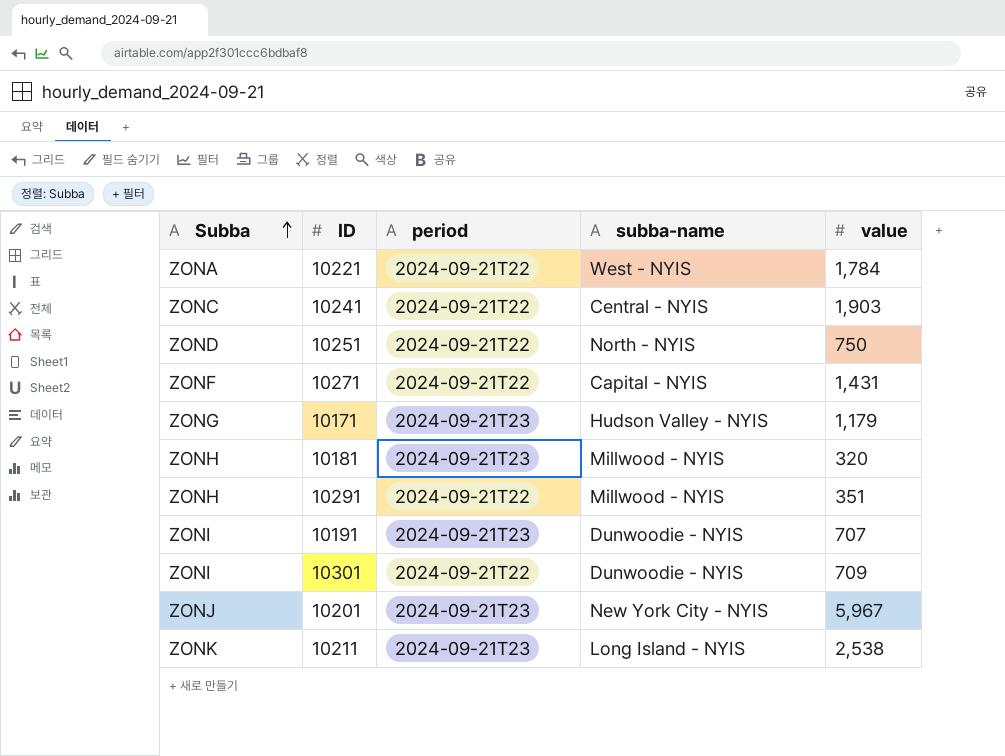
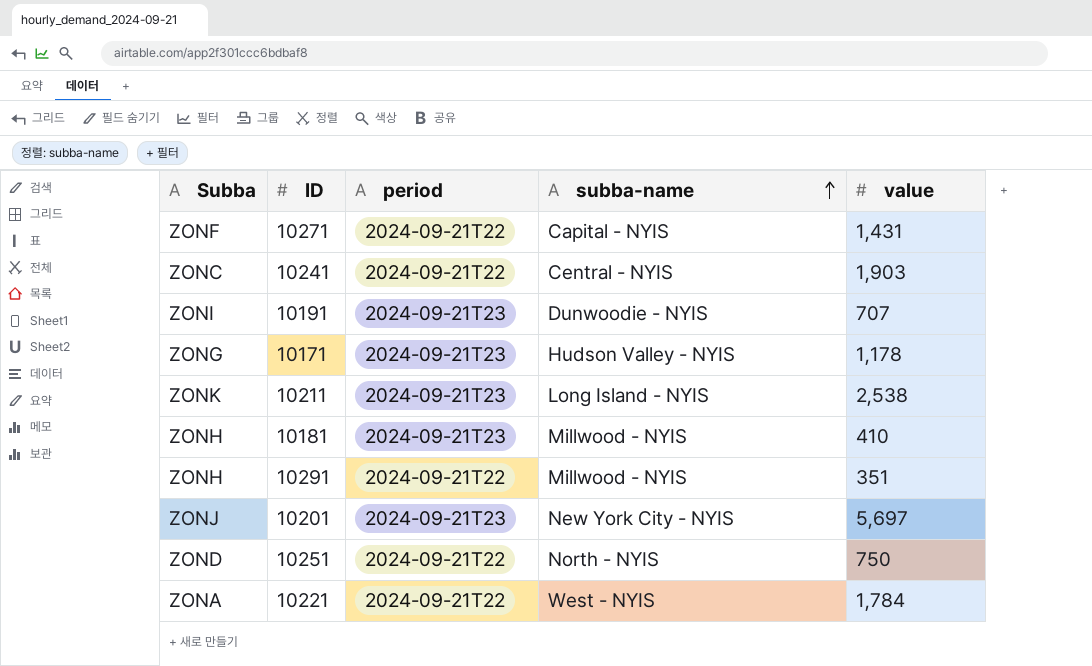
row order: Subba ascending -> subba-name ascending
row 10301: ZONI | 2024-09-21T22 | Dunwoodie - NYIS | 709 -> none
10171 | value: 1,179 -> 1,178
10181 | value: 320 -> 410
10201 | value: 5,967 -> 5,697

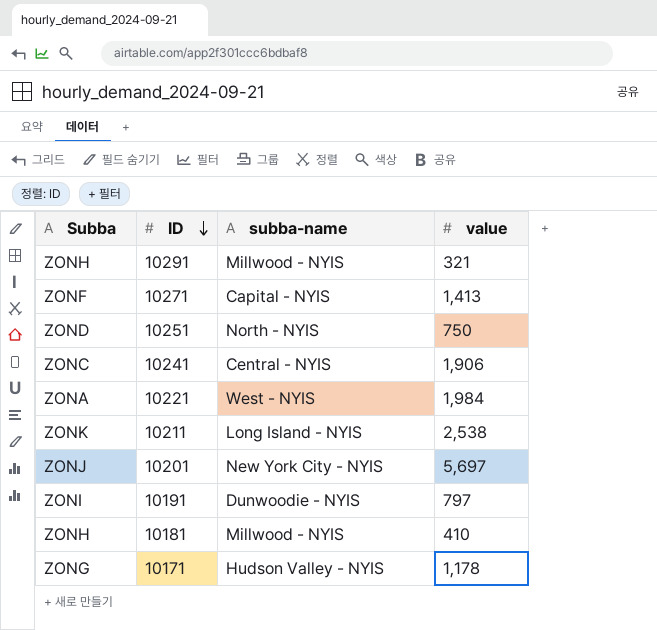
row order: subba-name ascending -> ID descending
column period | position: 3 -> none
10291 | value: 351 -> 321
10271 | value: 1,431 -> 1,413
10241 | value: 1,903 -> 1,906
10221 | value: 1,784 -> 1,984
10191 | value: 707 -> 797

